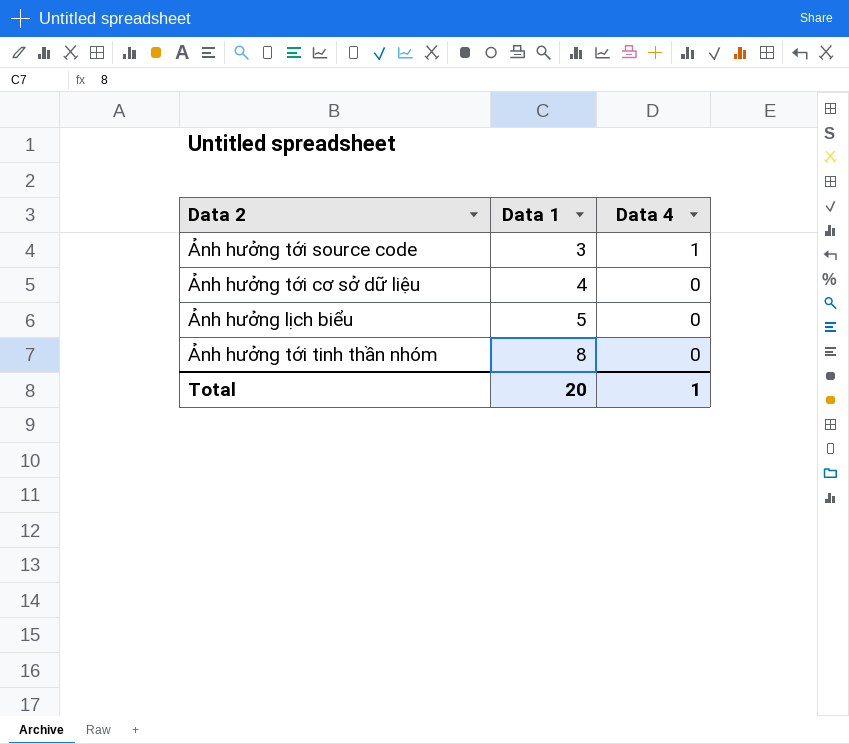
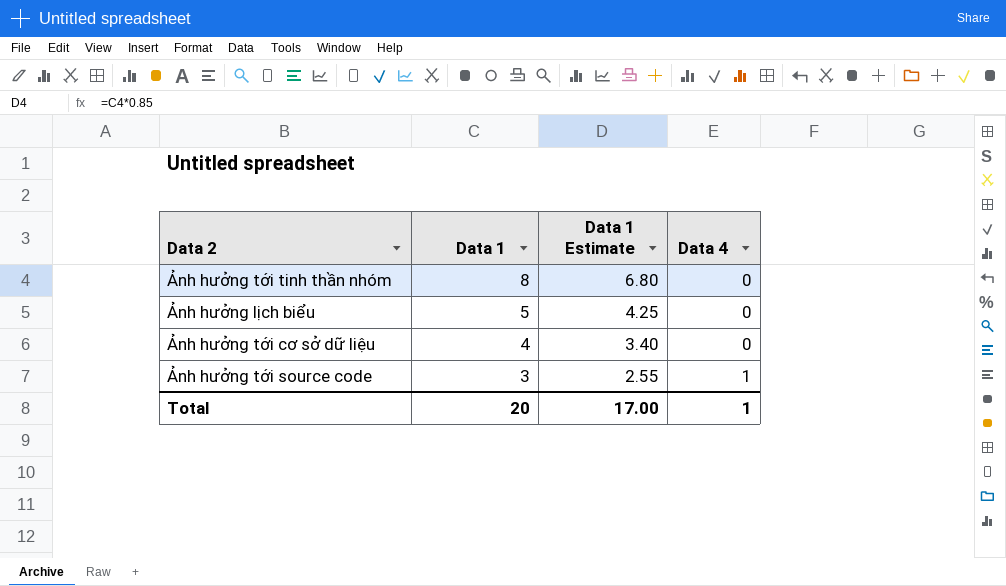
row order: Data 1 ascending -> Data 1 descending
column Data 1 Estimate | formula: none -> [Data 1] * 0.85

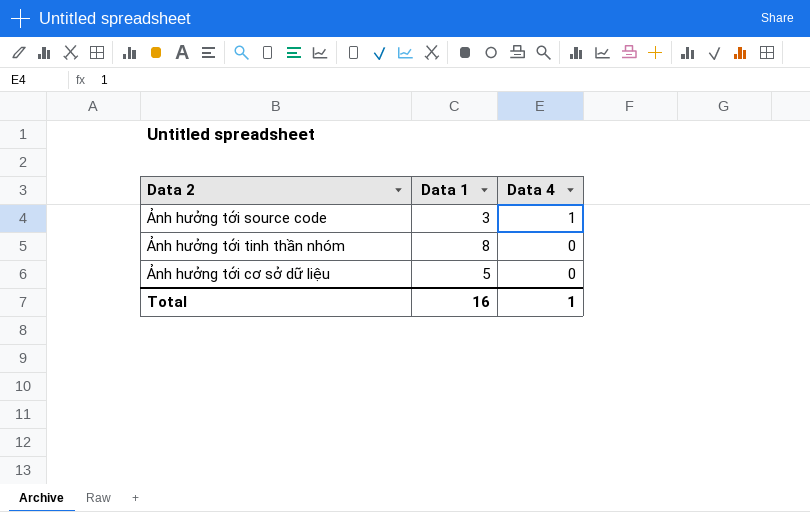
row order: Data 1 descending -> Data 4 descending
column Data 1 Estimate | formula: [Data 1] * 0.85 -> none
row Ảnh hưởng lịch biểu: 5 | 4.25 | 0 -> none
Ảnh hưởng tới cơ sở dữ liệu | Data 1: 4 -> 5
Total | Data 1: 20 -> 16

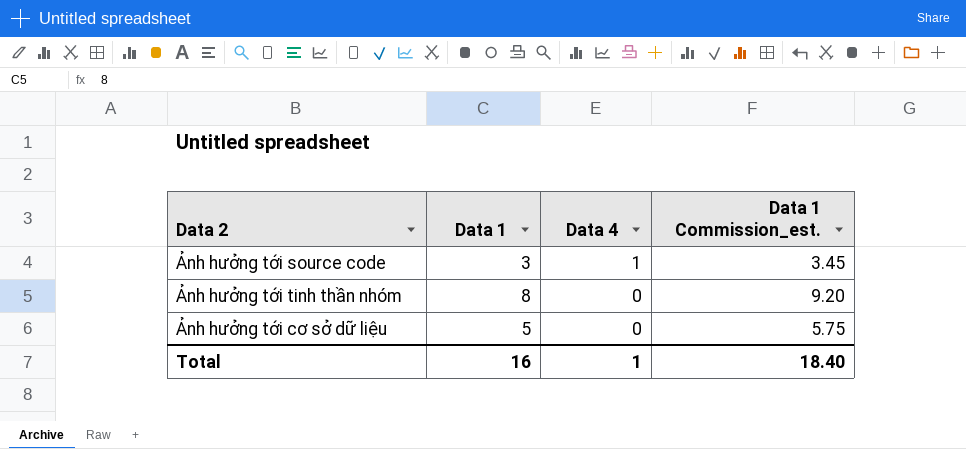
column Data 1 Commission_est. | formula: none -> [Data 1] * 1.15

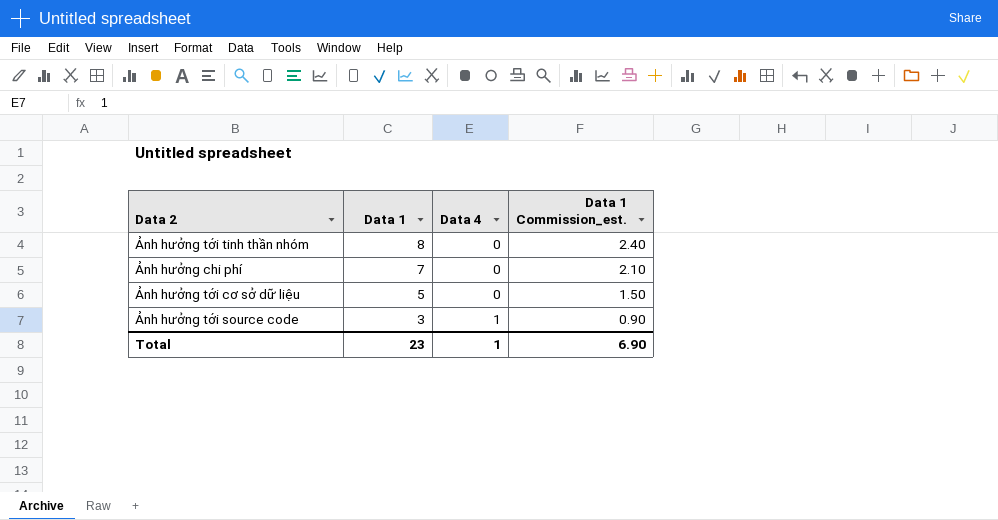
row order: Data 4 descending -> Data 1 descending
column Data 1 Commission_est. | formula: [Data 1] * 1.15 -> [Data 1] * 0.3
row Ảnh hưởng chi phí: none -> 7 | 0 | 2.10
Total | Data 1: 16 -> 23
Total | Data 1 Commission_est.: 18.40 -> 6.90

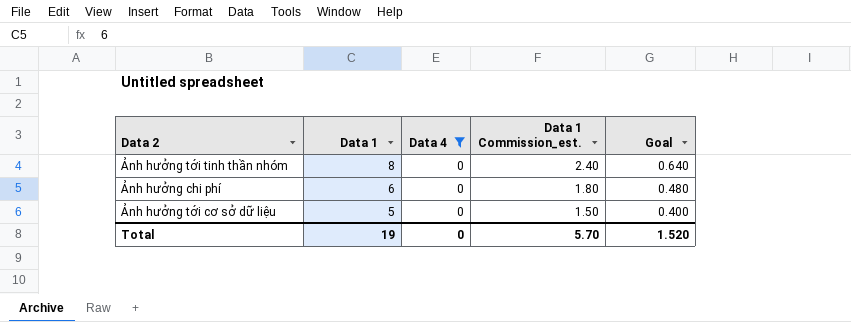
filter: none -> Data 4 = 0
column Goal | formula: none -> [Data 1] * 0.08
Ảnh hưởng chi phí | Data 1: 7 -> 6
Ảnh hưởng chi phí | Data 1 Commission_est.: 2.10 -> 1.80
Total | Data 1: 23 -> 19
Total | Data 4: 1 -> 0
Total | Data 1 Commission_est.: 6.90 -> 5.70

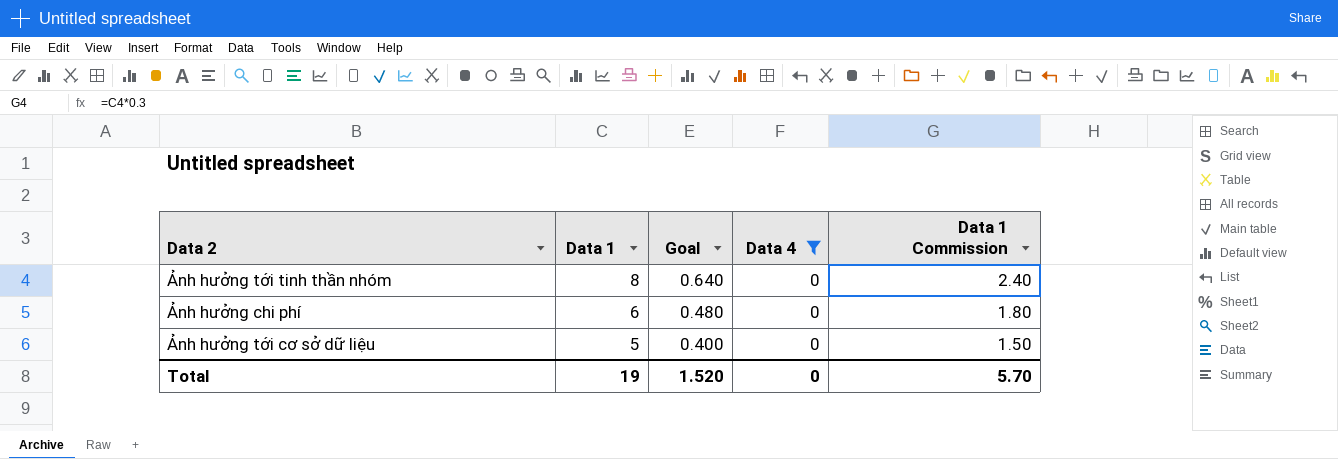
column Goal | position: 5 -> 3
column name: Data 1 Commission_est. -> Data 1 Commission

